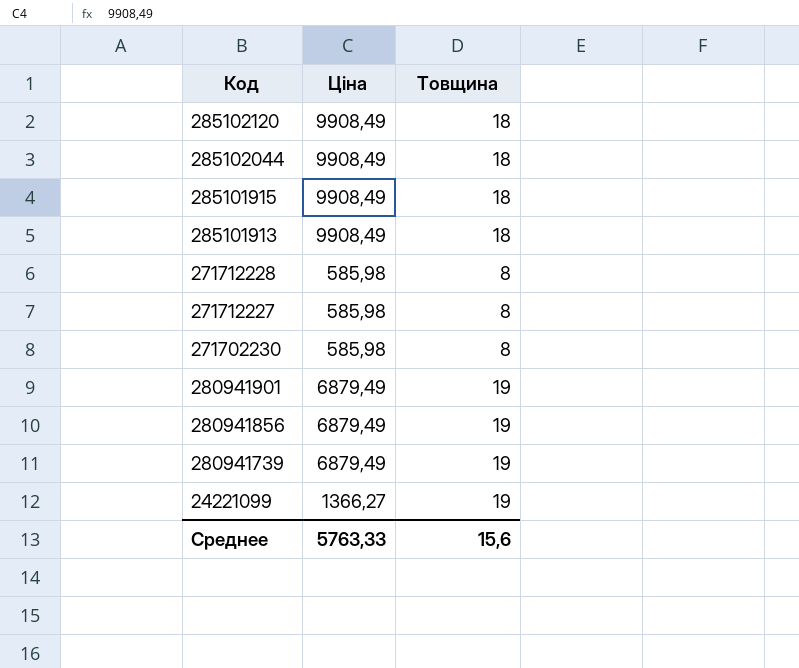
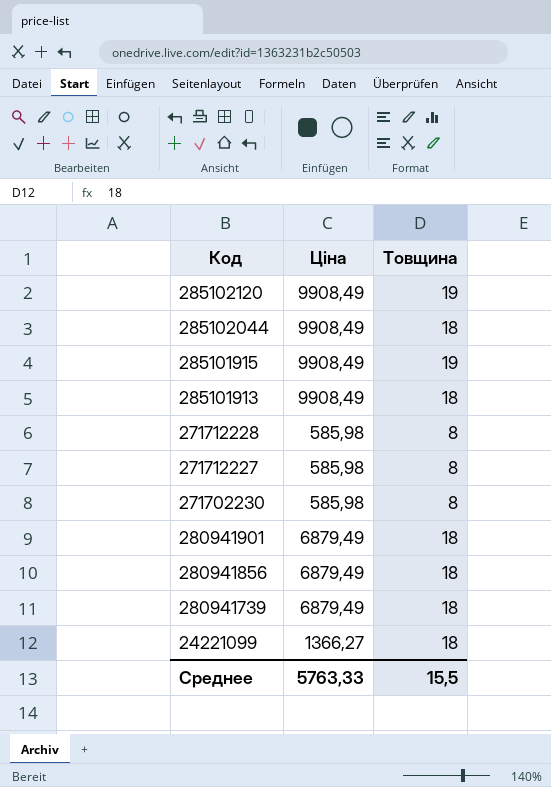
285102120 | Товщина: 18 -> 19
285101915 | Товщина: 18 -> 19
280941901 | Товщина: 19 -> 18
280941856 | Товщина: 19 -> 18
280941739 | Товщина: 19 -> 18
24221099 | Товщина: 19 -> 18
Среднее | Товщина: 15,6 -> 15,5

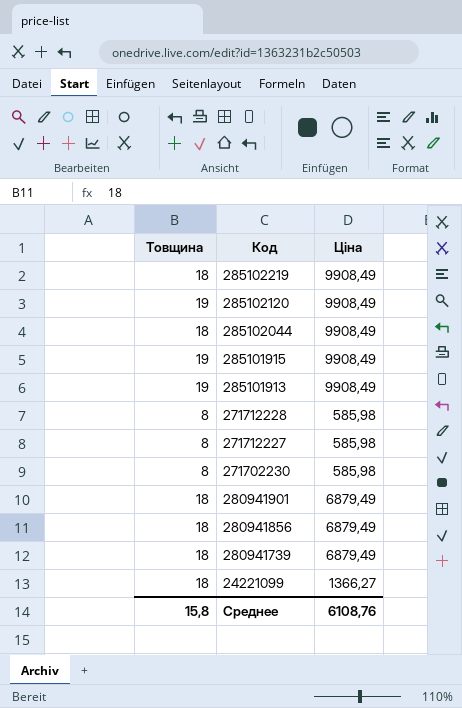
column Товщина | position: 3 -> 1
row 285102219: none -> 18 | 9908,49
285101913 | Товщина: 18 -> 19
Среднее | Товщина: 15,5 -> 15,8
Среднее | Ціна: 5763,33 -> 6108,76

